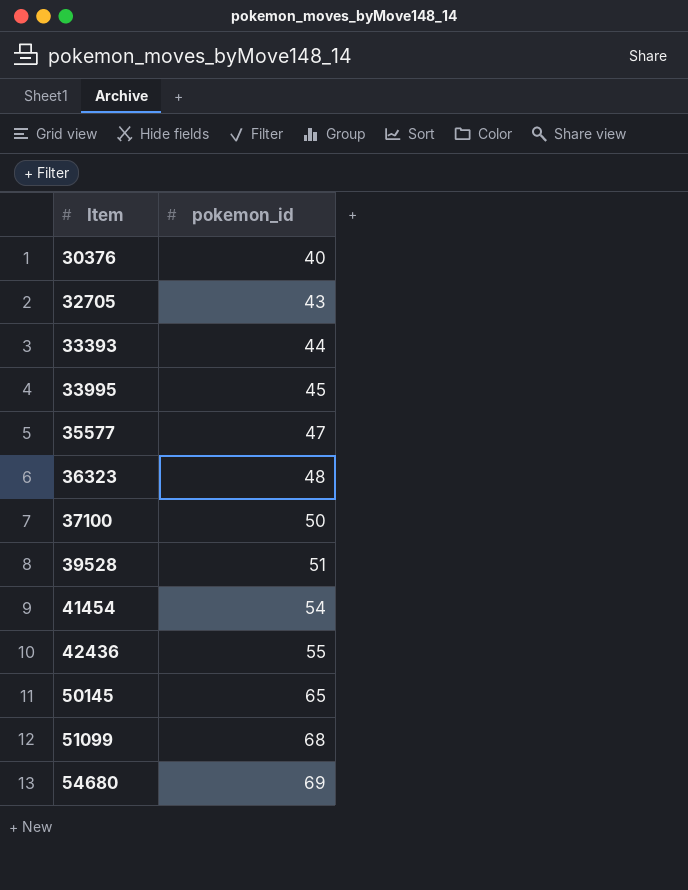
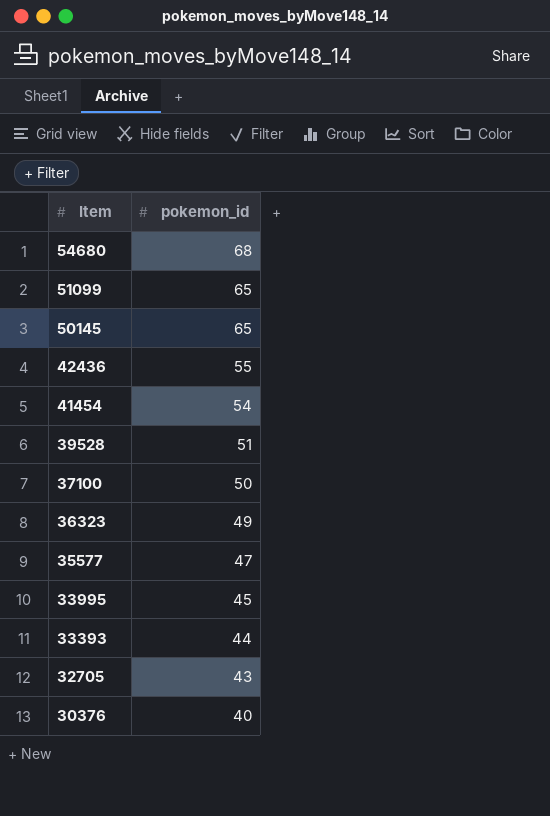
row order: Item ascending -> Item descending
54680 | pokemon_id: 69 -> 68
51099 | pokemon_id: 68 -> 65
36323 | pokemon_id: 48 -> 49

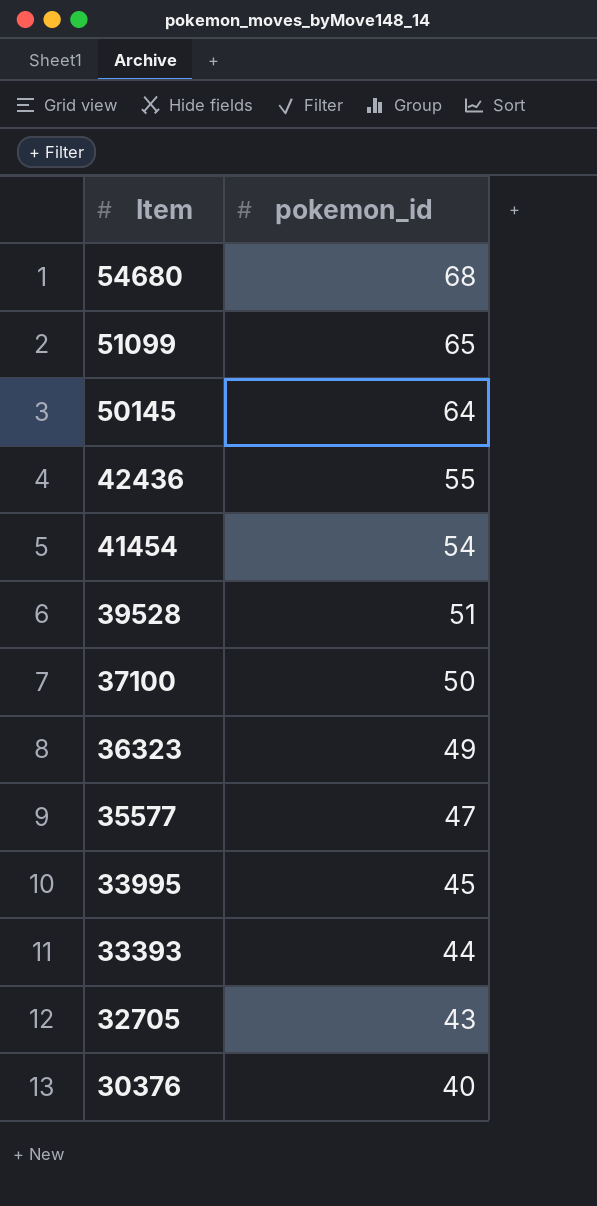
50145 | pokemon_id: 65 -> 64

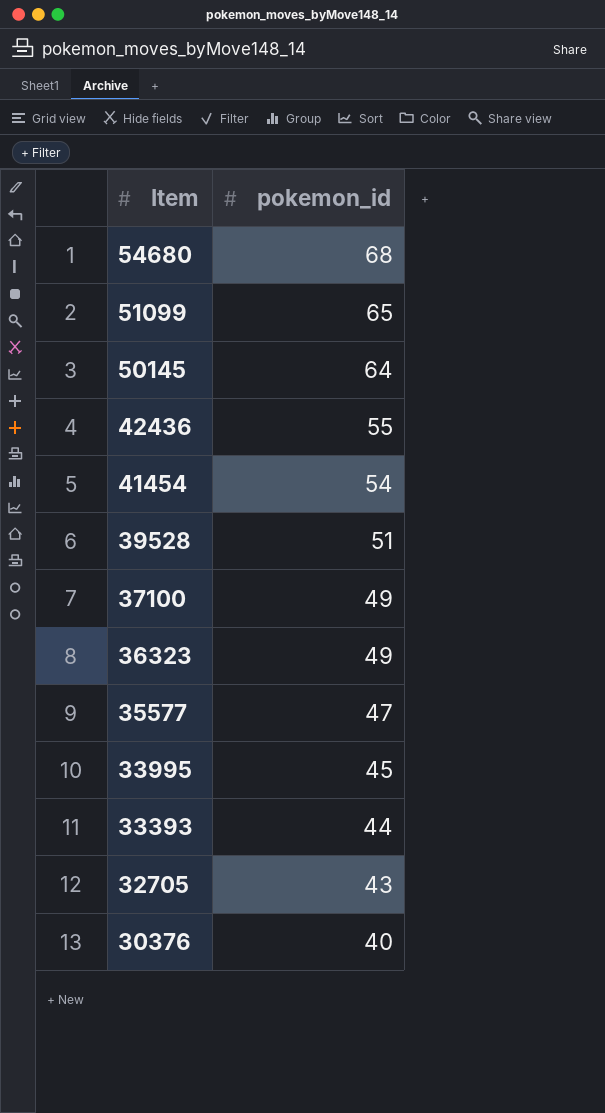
37100 | pokemon_id: 50 -> 49

